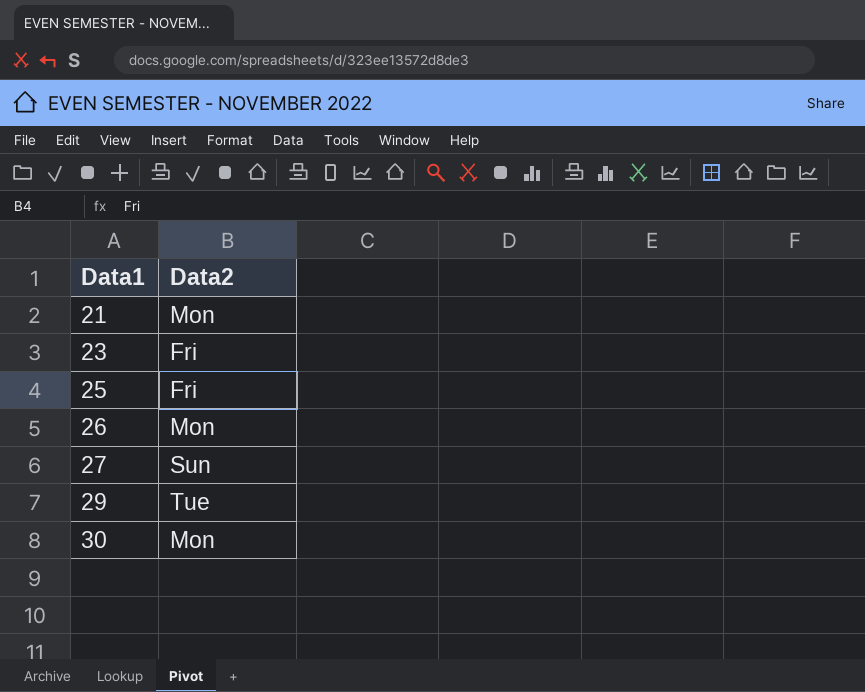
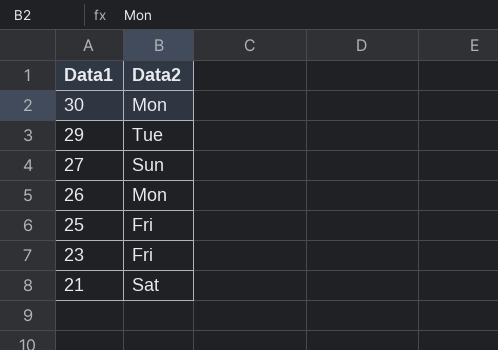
row order: Data1 ascending -> Data1 descending
21 | Data2: Mon -> Sat

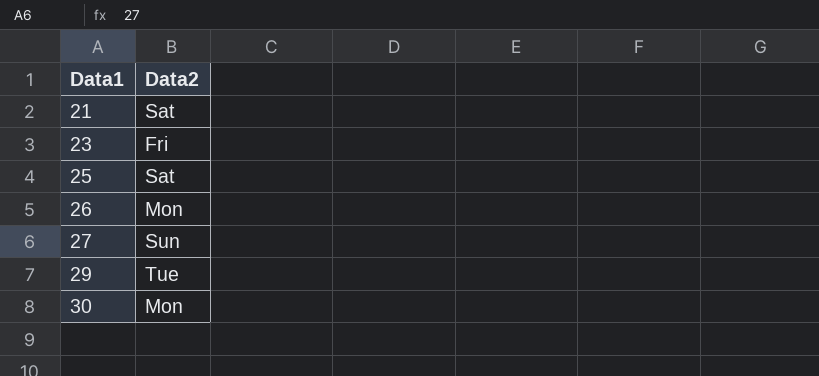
row order: Data1 descending -> Data1 ascending
25 | Data2: Fri -> Sat

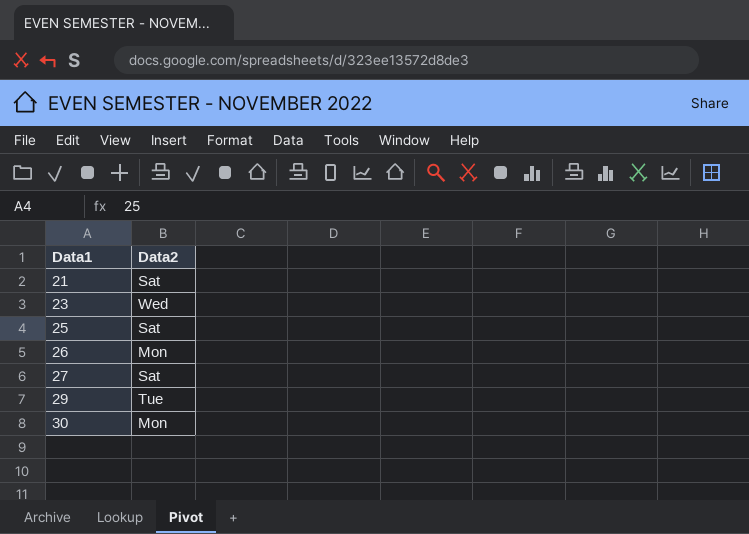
23 | Data2: Fri -> Wed
27 | Data2: Sun -> Sat

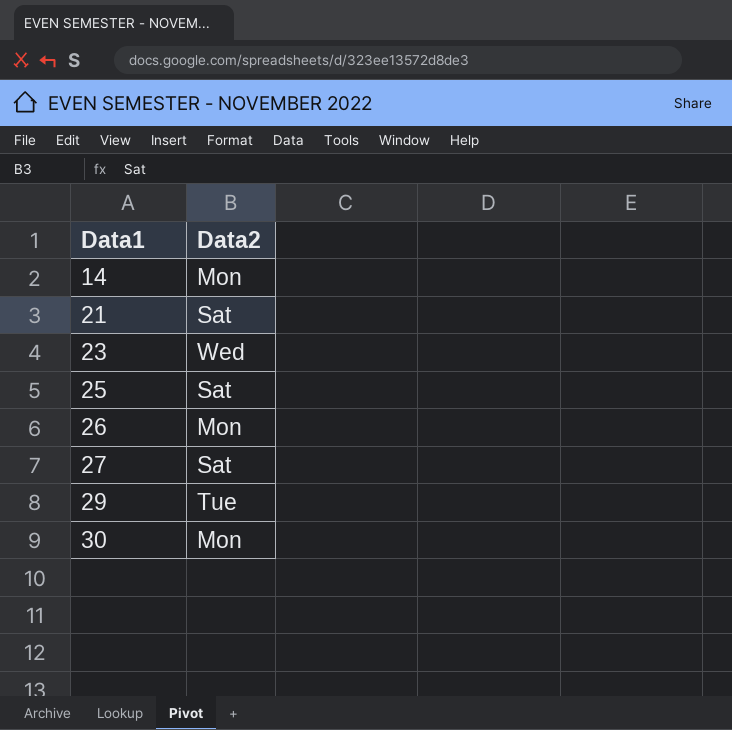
row 14: none -> Mon

